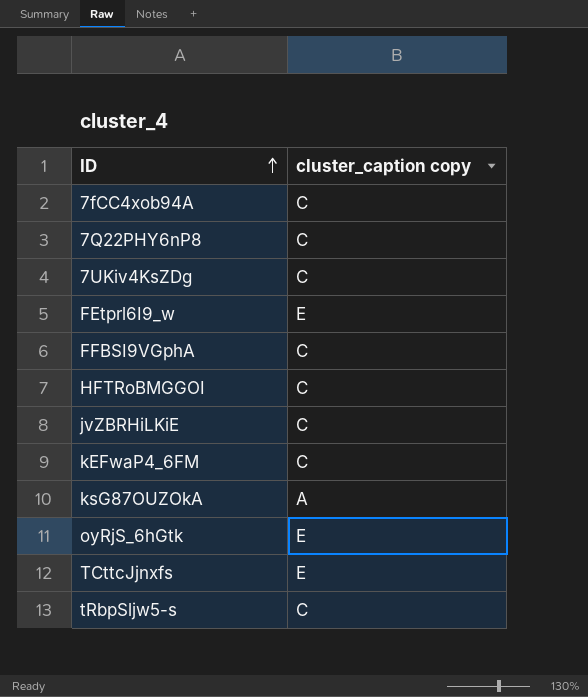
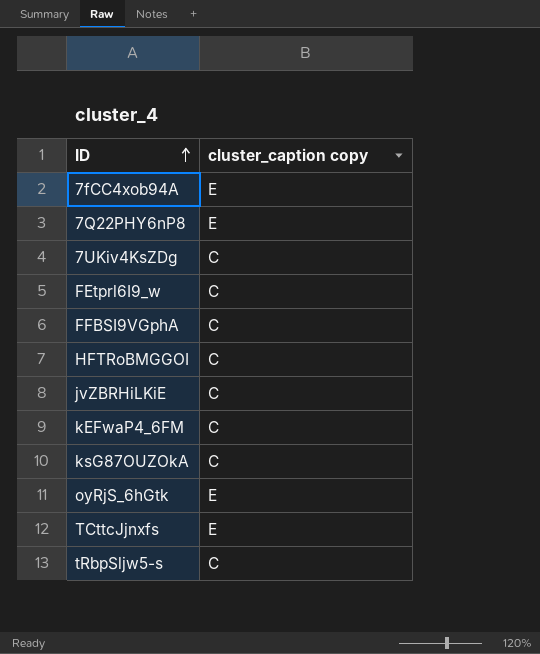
7fCC4xob94A | cluster_caption copy: C -> E
7Q22PHY6nP8 | cluster_caption copy: C -> E
FEtprl6I9_w | cluster_caption copy: E -> C
ksG87OUZOkA | cluster_caption copy: A -> C

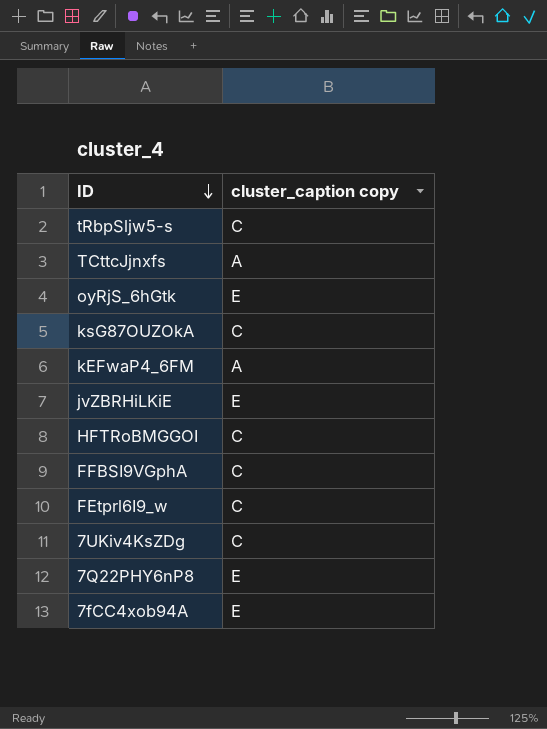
row order: ID ascending -> ID descending
TCttcJjnxfs | cluster_caption copy: E -> A
kEFwaP4_6FM | cluster_caption copy: C -> A
jvZBRHiLKiE | cluster_caption copy: C -> E

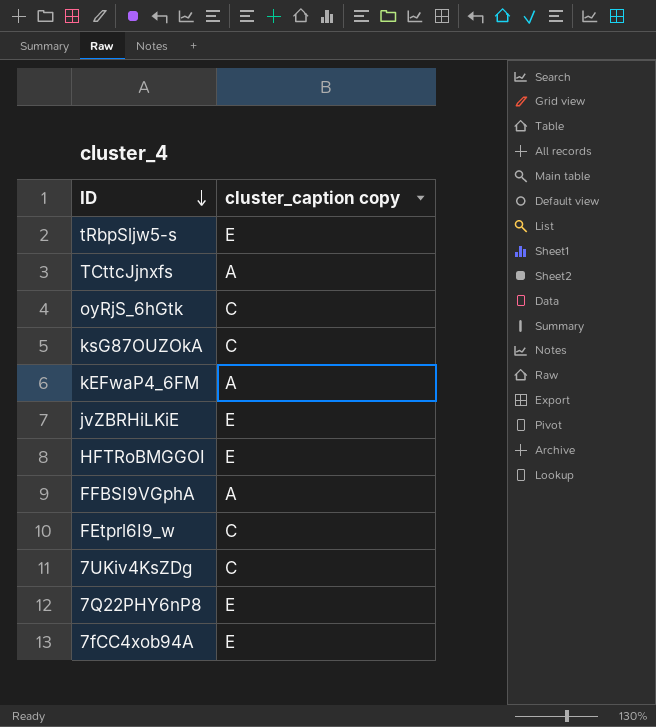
tRbpSljw5-s | cluster_caption copy: C -> E
oyRjS_6hGtk | cluster_caption copy: E -> C
HFTRoBMGGOI | cluster_caption copy: C -> E
FFBSI9VGphA | cluster_caption copy: C -> A

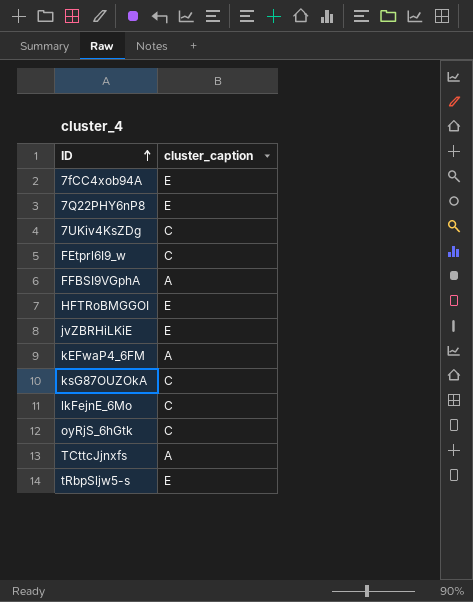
row order: ID descending -> ID ascending
column name: cluster_caption copy -> cluster_caption
row lkFejnE_6Mo: none -> C

